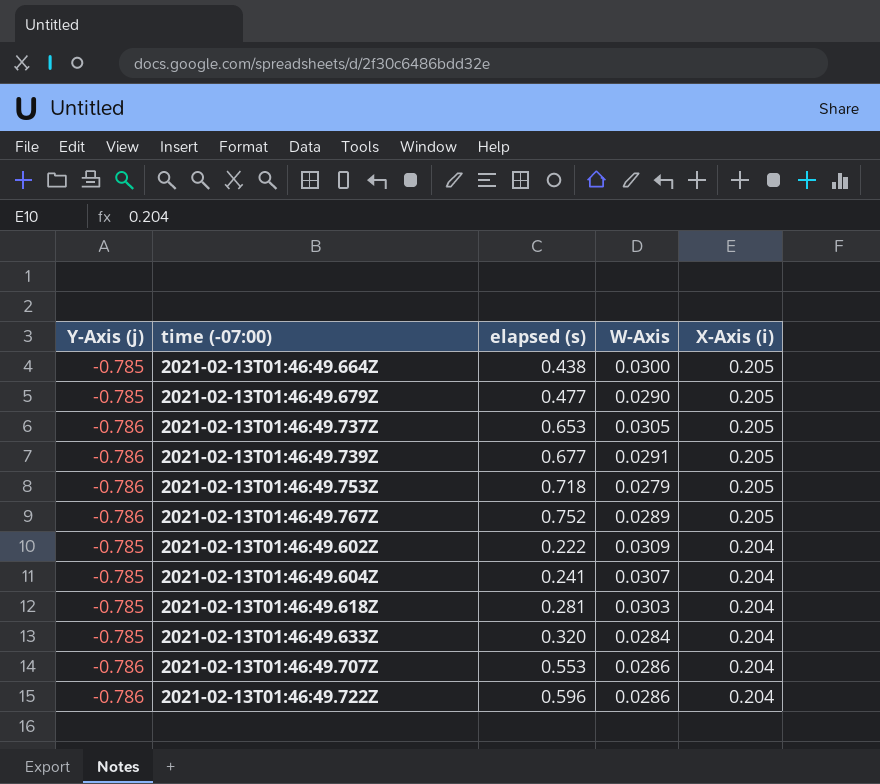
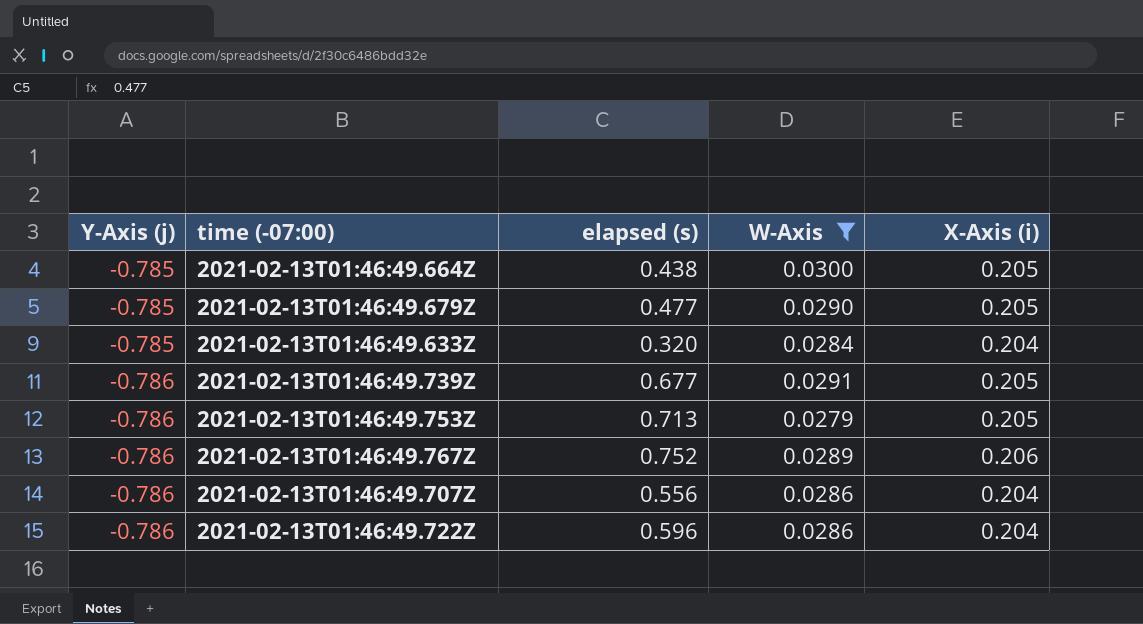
filter: none -> W-Axis <= 0.0300
row order: X-Axis (i) descending -> Y-Axis (j) descending
2021-02-13T01:46:49.753Z | elapsed (s): 0.718 -> 0.713
2021-02-13T01:46:49.767Z | X-Axis (i): 0.205 -> 0.206
2021-02-13T01:46:49.707Z | elapsed (s): 0.553 -> 0.556

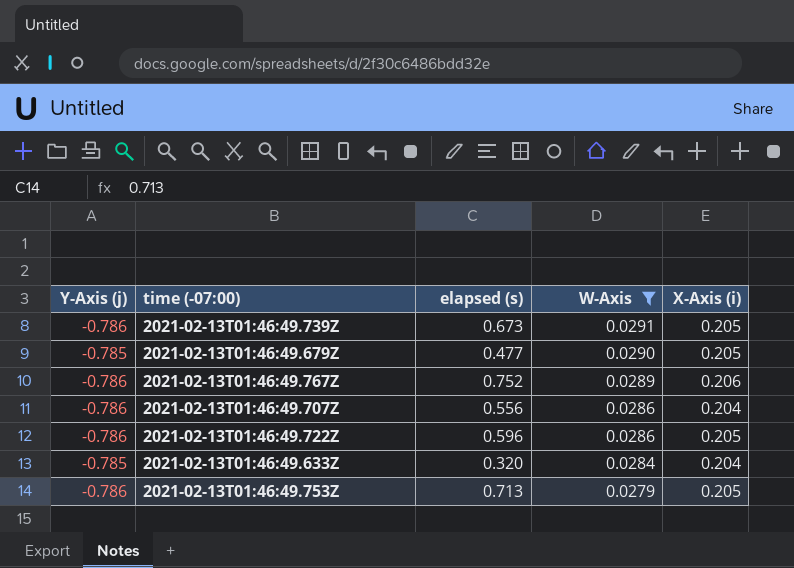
row order: Y-Axis (j) descending -> W-Axis descending
row 2021-02-13T01:46:49.664Z: -0.785 | 0.438 | 0.0300 | 0.205 -> none
2021-02-13T01:46:49.739Z | elapsed (s): 0.677 -> 0.673
2021-02-13T01:46:49.722Z | X-Axis (i): 0.204 -> 0.205

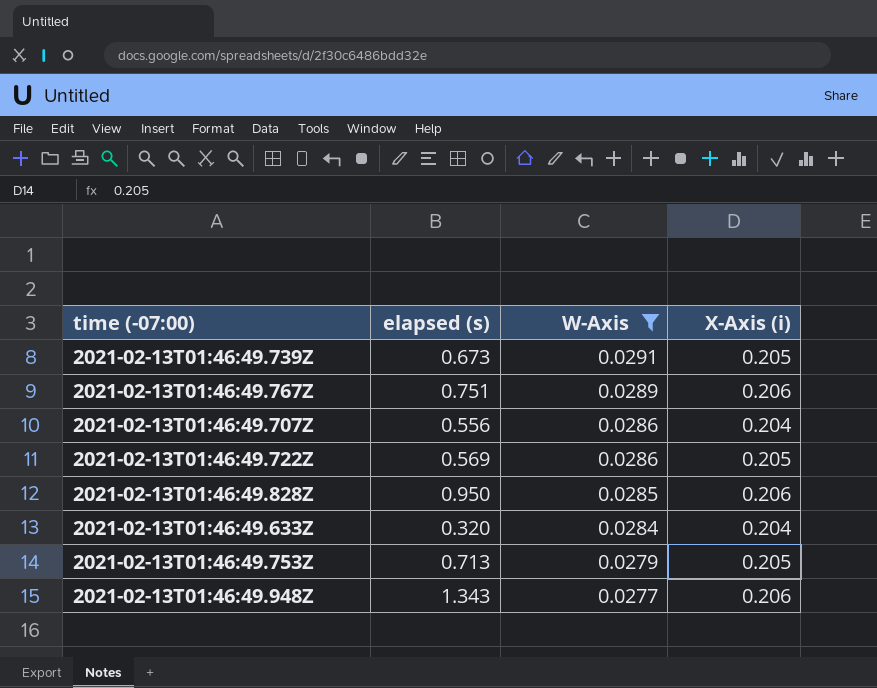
column Y-Axis (j) | position: 1 -> none
row 2021-02-13T01:46:49.679Z: -0.785 | 0.477 | 0.0290 | 0.205 -> none
2021-02-13T01:46:49.767Z | elapsed (s): 0.752 -> 0.751
2021-02-13T01:46:49.722Z | elapsed (s): 0.596 -> 0.569
row 2021-02-13T01:46:49.828Z: none -> 0.950 | 0.0285 | 0.206
row 2021-02-13T01:46:49.948Z: none -> 1.343 | 0.0277 | 0.206

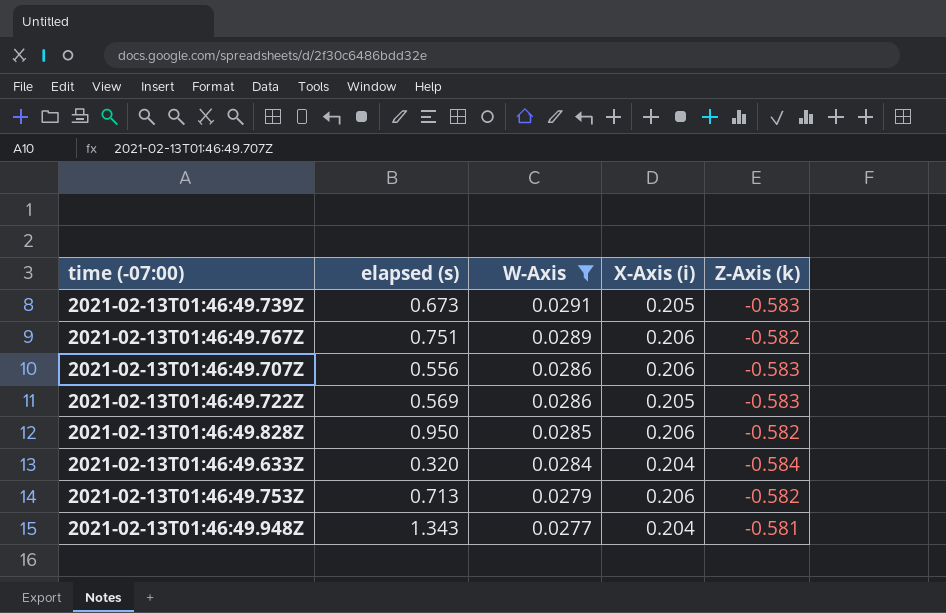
column Z-Axis (k) | position: none -> 5
2021-02-13T01:46:49.707Z | X-Axis (i): 0.204 -> 0.206
2021-02-13T01:46:49.753Z | X-Axis (i): 0.205 -> 0.206
2021-02-13T01:46:49.948Z | X-Axis (i): 0.206 -> 0.204

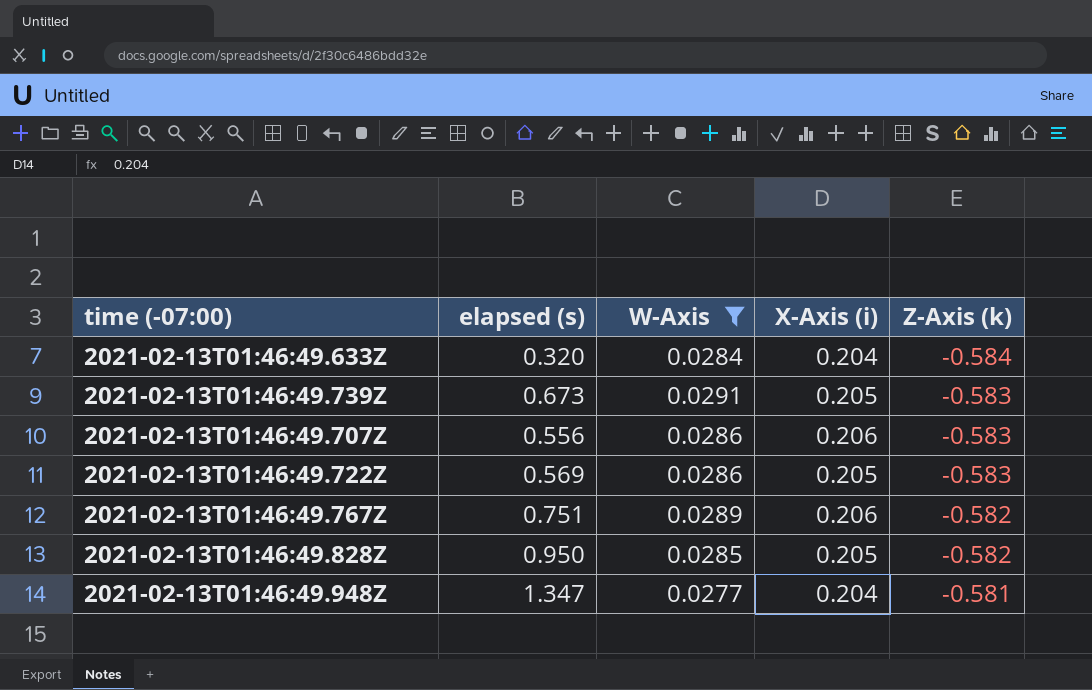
row order: W-Axis descending -> Z-Axis (k) ascending
row 2021-02-13T01:46:49.753Z: 0.713 | 0.0279 | 0.206 | -0.582 -> none
2021-02-13T01:46:49.828Z | X-Axis (i): 0.206 -> 0.205
2021-02-13T01:46:49.948Z | elapsed (s): 1.343 -> 1.347

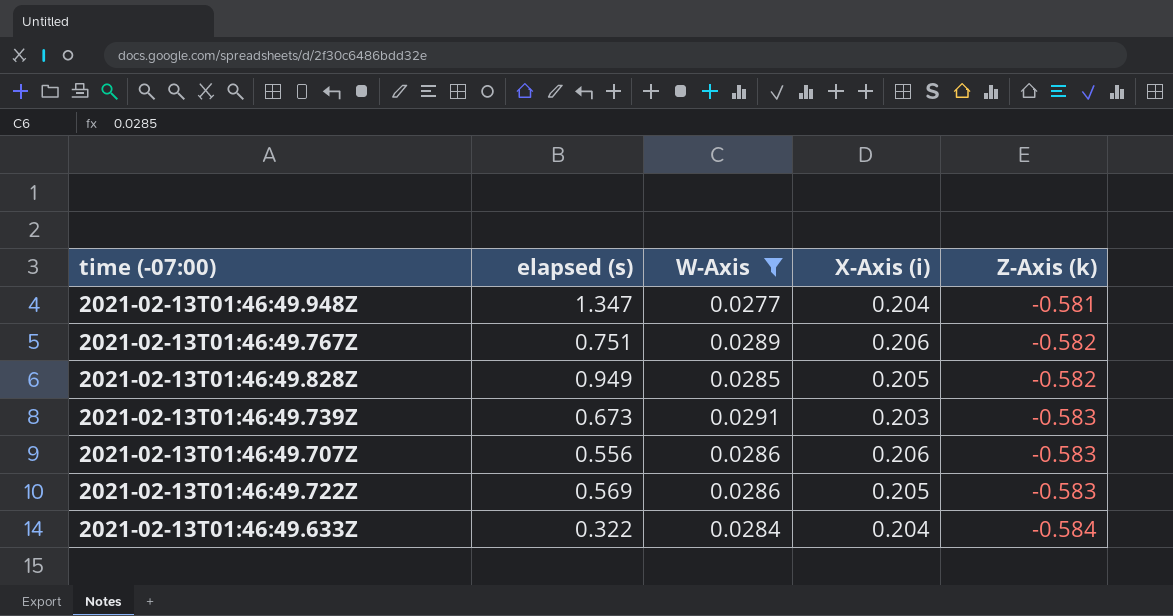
row order: Z-Axis (k) ascending -> Z-Axis (k) descending
2021-02-13T01:46:49.828Z | elapsed (s): 0.950 -> 0.949
2021-02-13T01:46:49.739Z | X-Axis (i): 0.205 -> 0.203
2021-02-13T01:46:49.633Z | elapsed (s): 0.320 -> 0.322

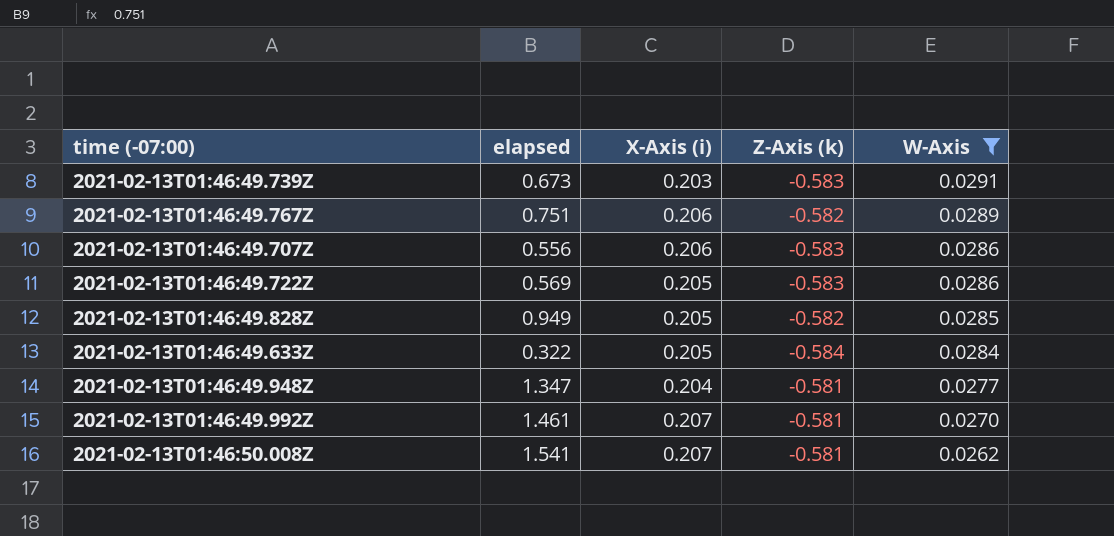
row order: Z-Axis (k) descending -> W-Axis descending
column name: elapsed (s) -> elapsed
column W-Axis | position: 3 -> 5
2021-02-13T01:46:49.633Z | X-Axis (i): 0.204 -> 0.205
row 2021-02-13T01:46:49.992Z: none -> 1.461 | 0.207 | -0.581 | 0.0270
row 2021-02-13T01:46:50.008Z: none -> 1.541 | 0.207 | -0.581 | 0.0262

